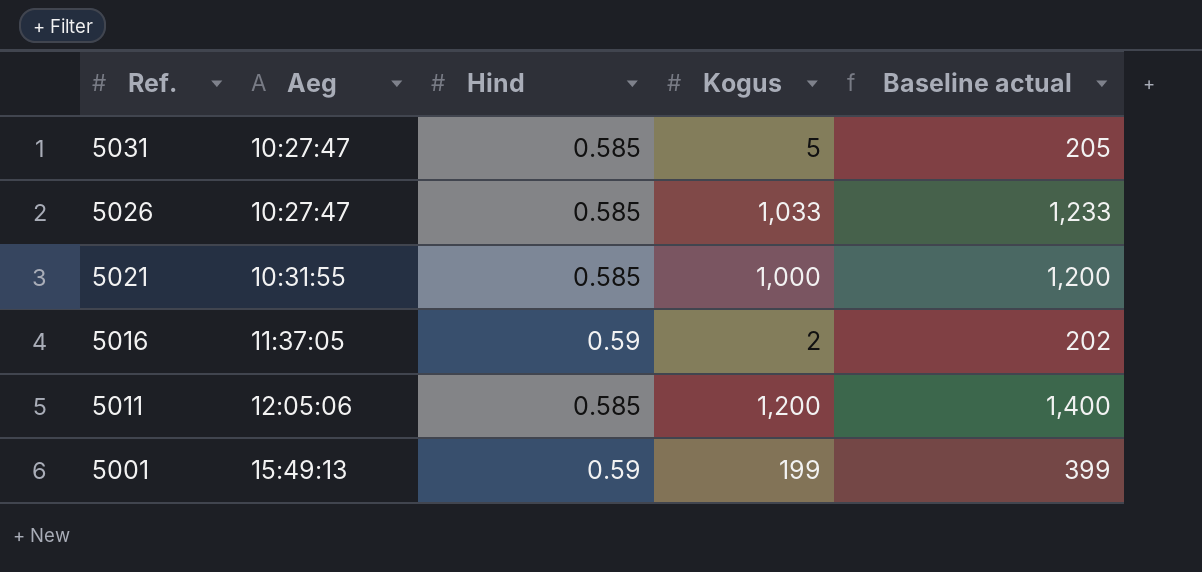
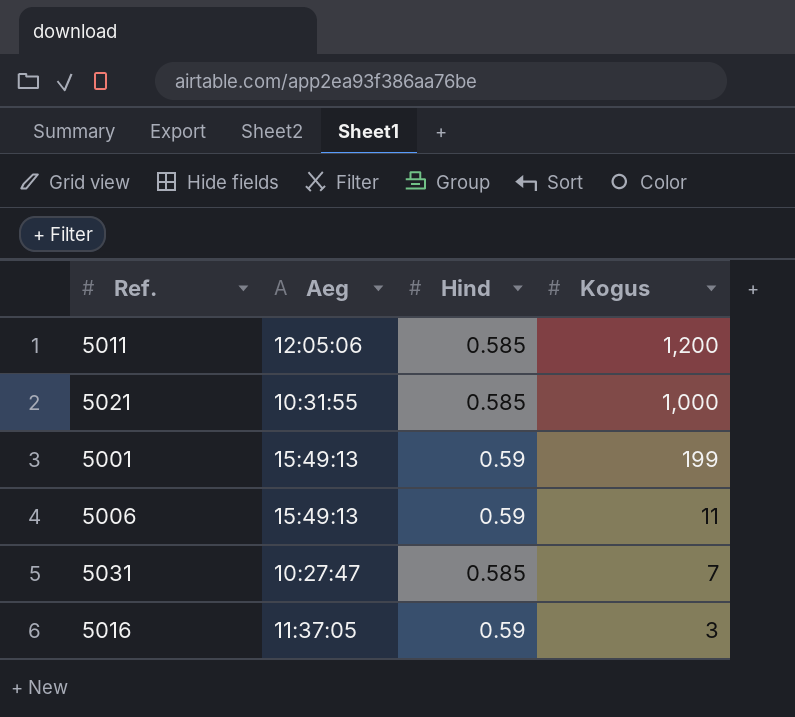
row order: Ref. descending -> Kogus descending
column Baseline actual | formula: [Kogus] + 200 -> none
row 5026: 10:27:47 | 0.585 | 1,033 | 1,233 -> none
row 5006: none -> 15:49:13 | 0.59 | 11
5031 | Kogus: 5 -> 7
5016 | Kogus: 2 -> 3

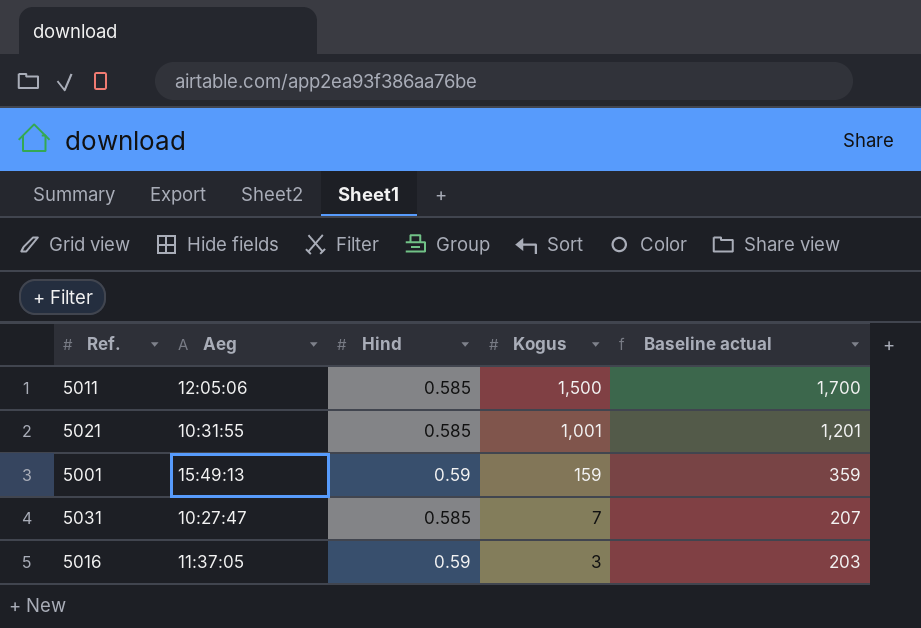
column Baseline actual | formula: none -> [Kogus] + 200
row 5006: 15:49:13 | 0.59 | 11 -> none
5011 | Kogus: 1,200 -> 1,500
5021 | Kogus: 1,000 -> 1,001
5001 | Kogus: 199 -> 159

